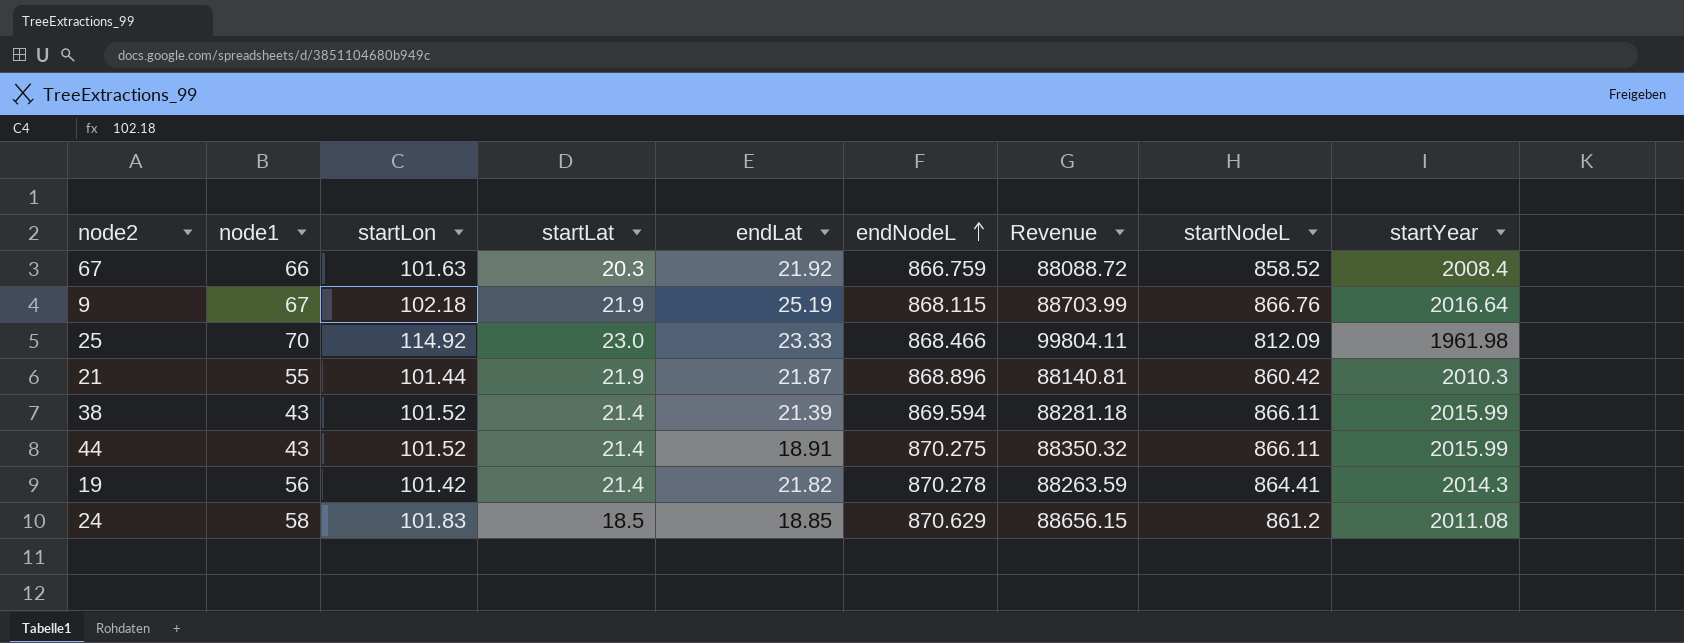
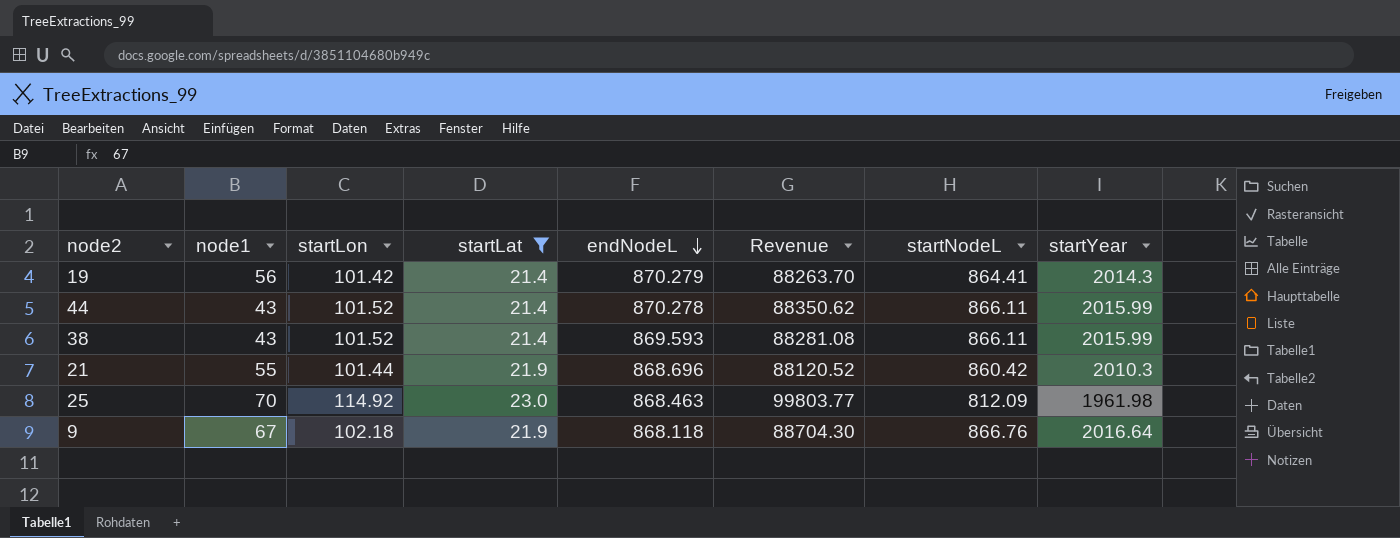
filter: none -> startLat >= 21.4
row order: endNodeL ascending -> endNodeL descending
column endLat | position: 5 -> none
19 | endNodeL: 870.278 -> 870.279
19 | Revenue: 88263.59 -> 88263.70
44 | endNodeL: 870.275 -> 870.278
44 | Revenue: 88350.32 -> 88350.62
38 | endNodeL: 869.594 -> 869.593
38 | Revenue: 88281.18 -> 88281.08
21 | endNodeL: 868.896 -> 868.696
21 | Revenue: 88140.81 -> 88120.52
25 | endNodeL: 868.466 -> 868.463
25 | Revenue: 99804.11 -> 99803.77
9 | endNodeL: 868.115 -> 868.118
9 | Revenue: 88703.99 -> 88704.30

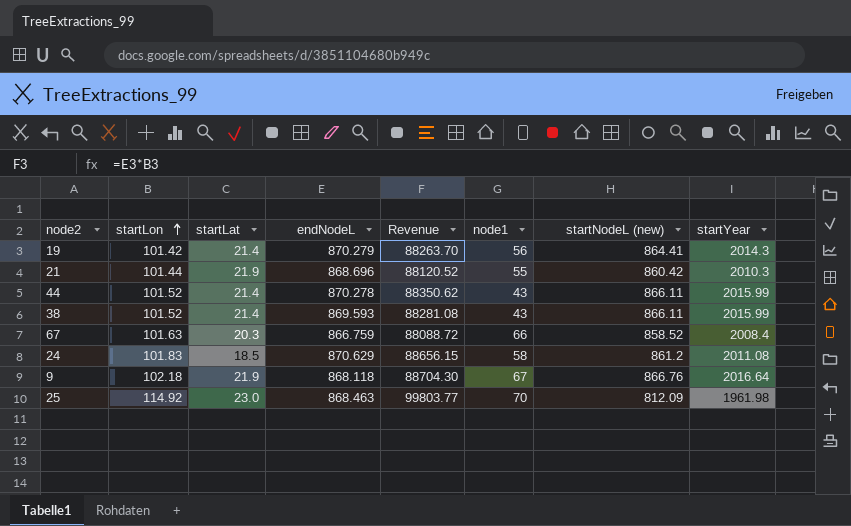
filter: startLat >= 21.4 -> none
row order: endNodeL descending -> startLon ascending
column node1 | position: 2 -> 6
column name: startNodeL -> startNodeL (new)

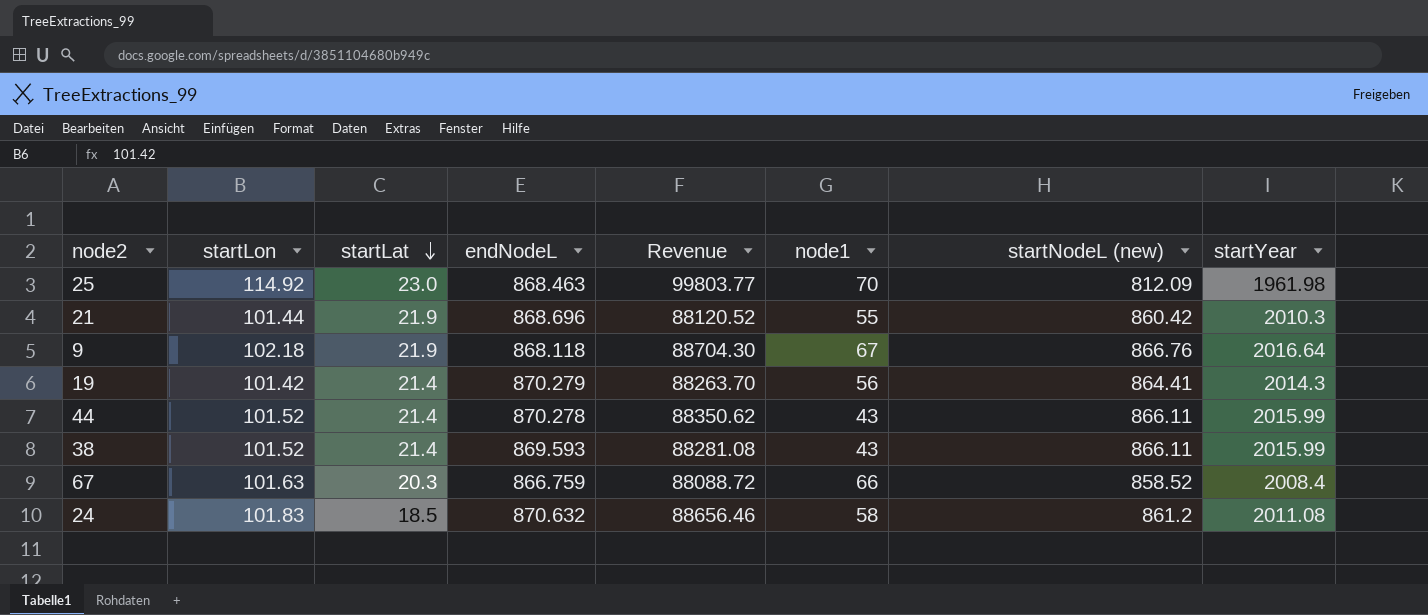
row order: startLon ascending -> startLat descending
24 | endNodeL: 870.629 -> 870.632
24 | Revenue: 88656.15 -> 88656.46

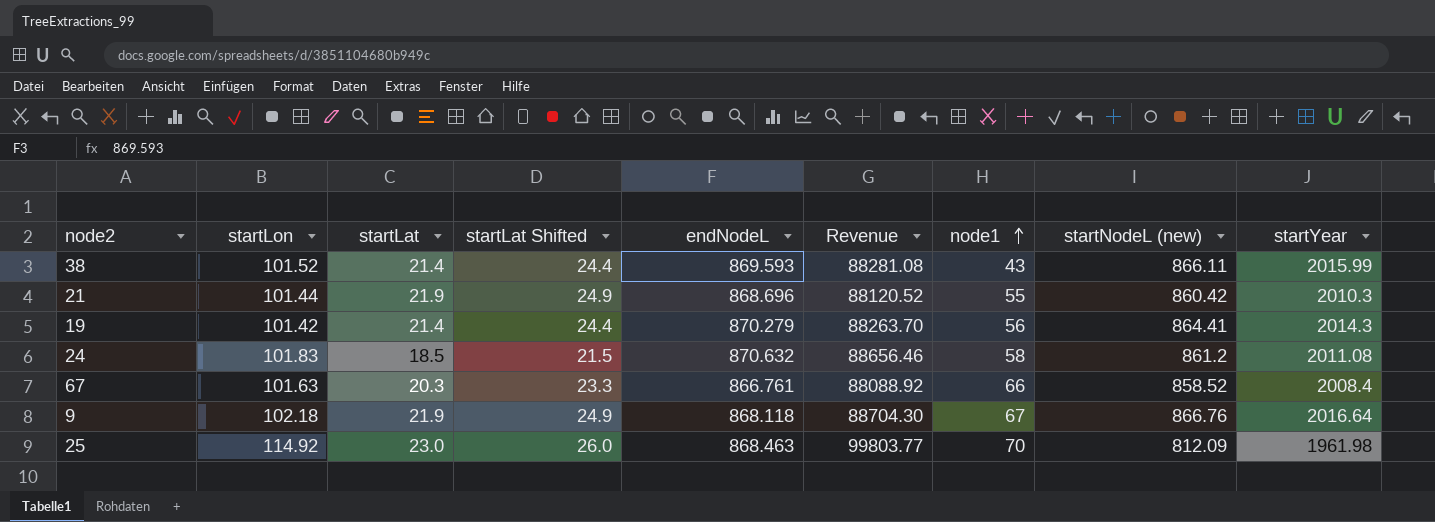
row order: startLat descending -> node1 ascending
column startLat Shifted | formula: none -> [startLat] + 3
row 44: 101.52 | 21.4 | 870.278 | 88350.62 | 43 | 866.11 | 2015.99 -> none
67 | endNodeL: 866.759 -> 866.761
67 | Revenue: 88088.72 -> 88088.92

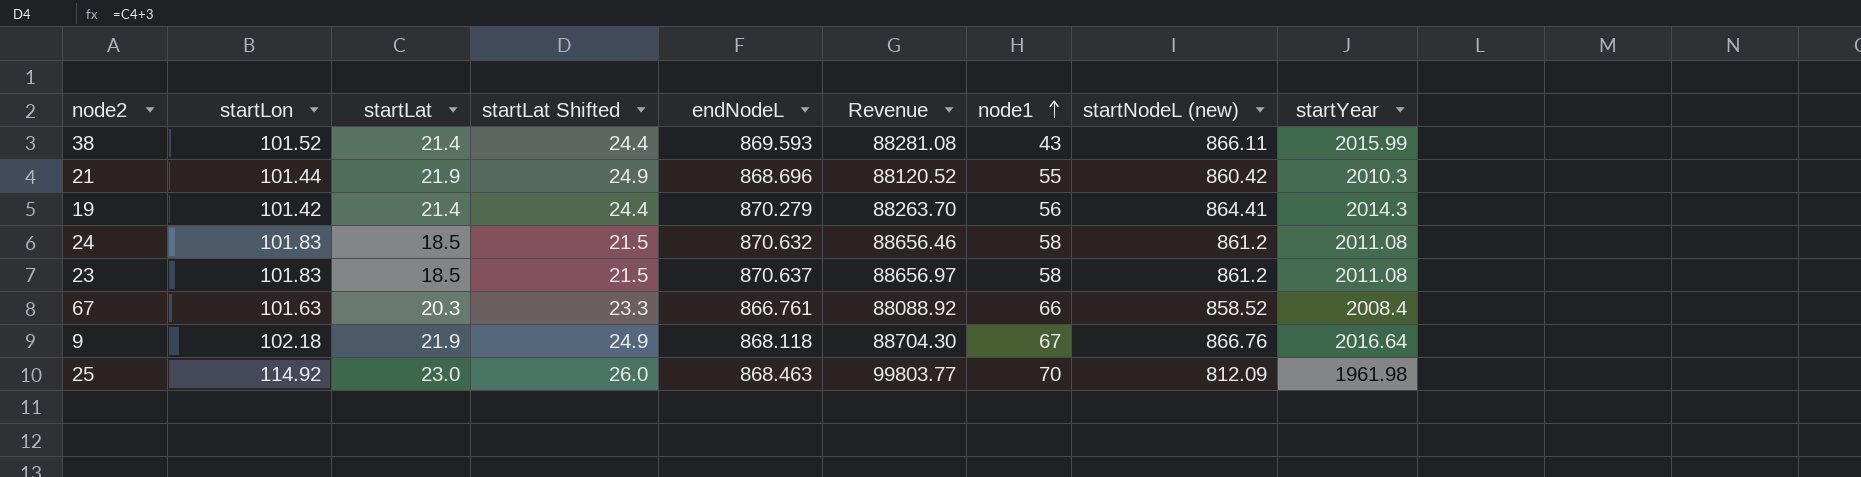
row 23: none -> 101.83 | 18.5 | 21.5 | 870.637 | 88656.97 | 58 | 861.2 | 2011.08

